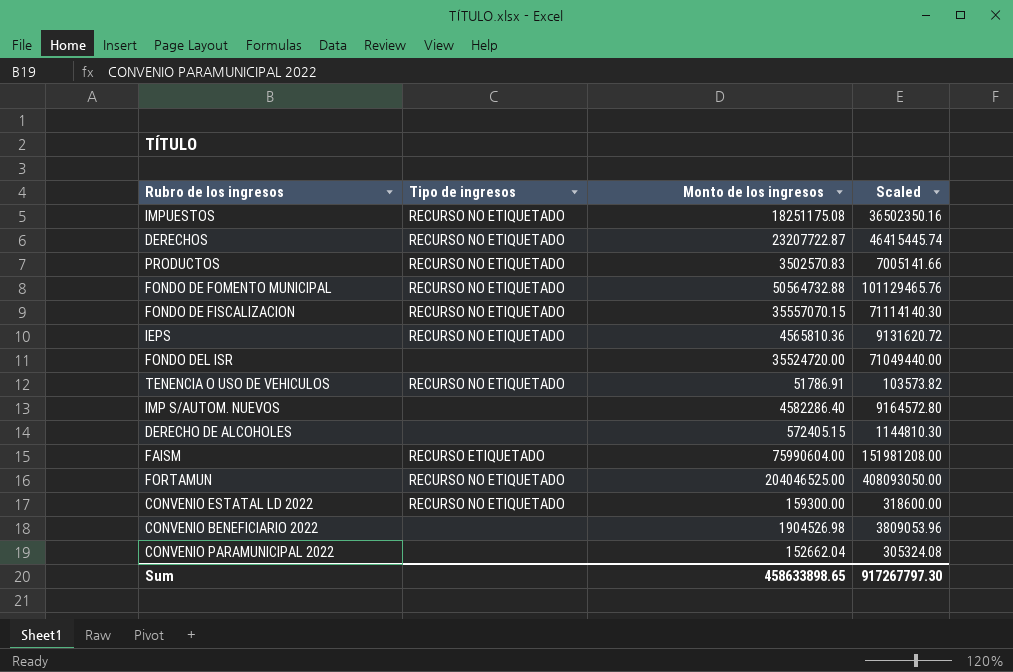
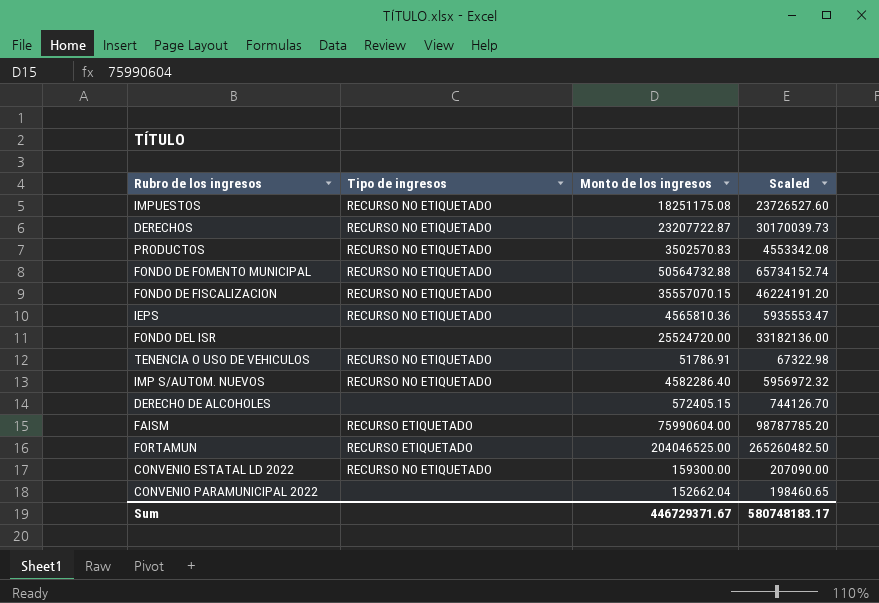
column Scaled | formula: [Monto de los ingresos] * 2 -> [Monto de los ingresos] * 1.3
row CONVENIO BENEFICIARIO 2022: none | 1904526.98 | 3809053.96 -> none
FONDO DEL ISR | Monto de los ingresos: 35524720.00 -> 25524720.00
IMP S/AUTOM. NUEVOS | Tipo de ingresos: none -> RECURSO NO ETIQUETADO
FORTAMUN | Tipo de ingresos: RECURSO NO ETIQUETADO -> RECURSO ETIQUETADO
Sum | Monto de los ingresos: 458633898.65 -> 446729371.67
Sum | Scaled: 917267797.30 -> 580748183.17

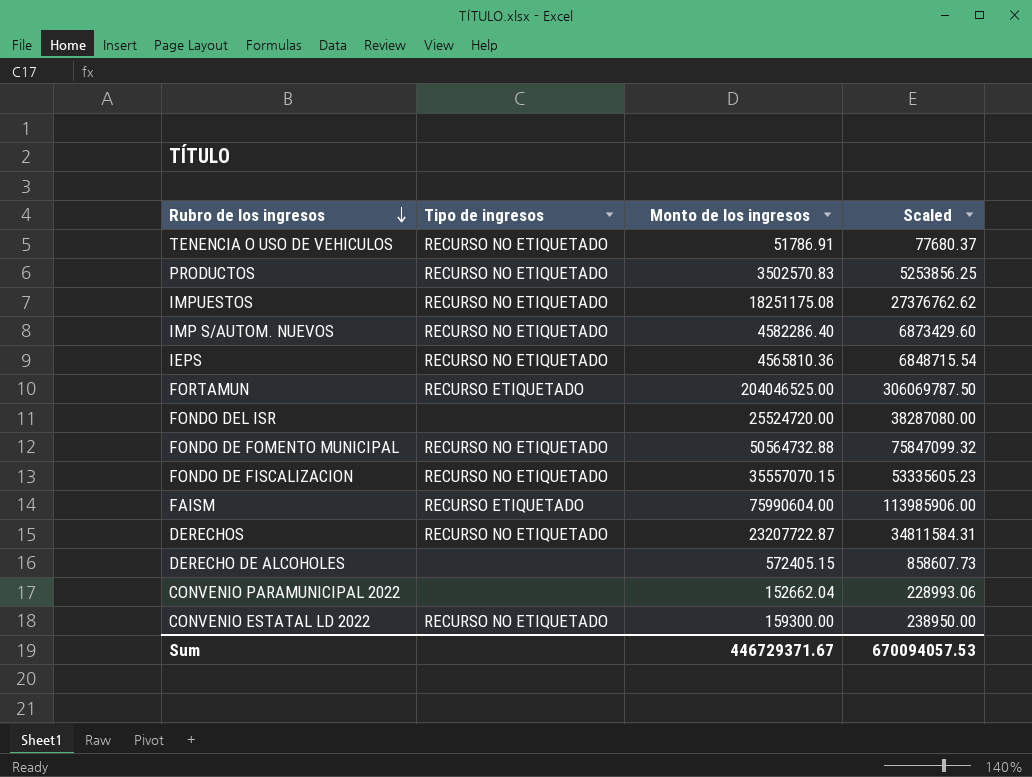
row order: none -> Rubro de los ingresos descending
column Scaled | formula: [Monto de los ingresos] * 1.3 -> [Monto de los ingresos] * 1.5
Sum | Scaled: 580748183.17 -> 670094057.53

